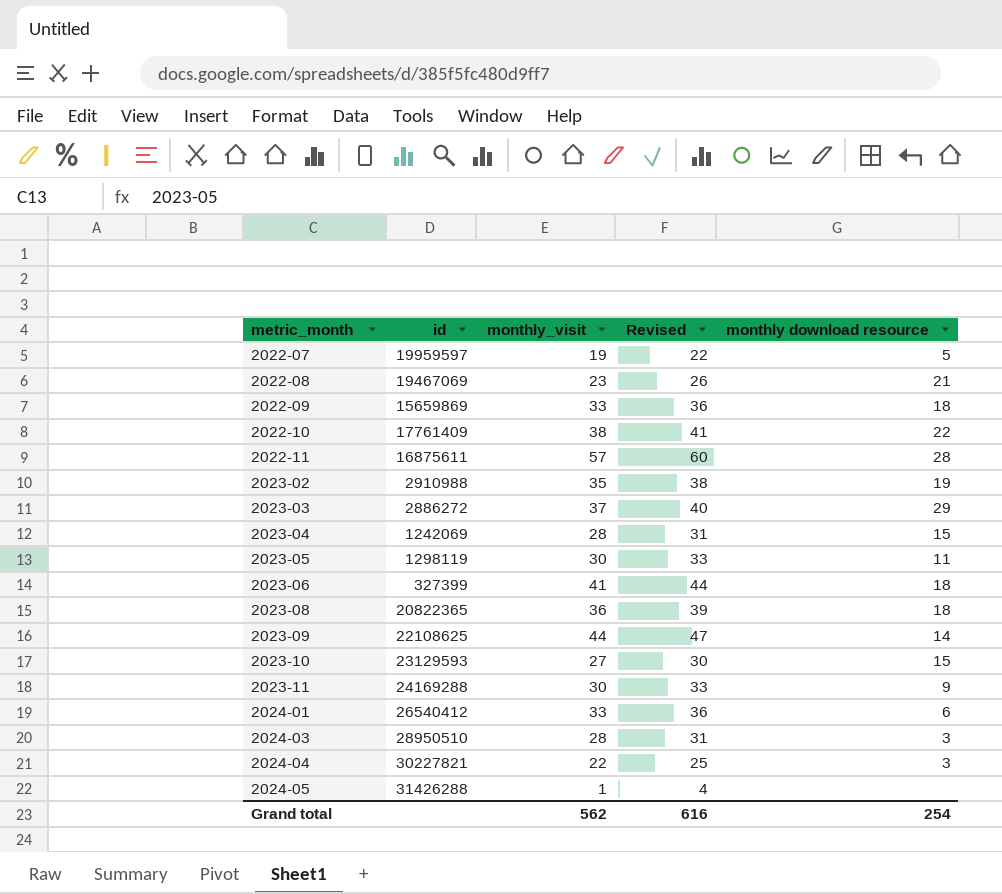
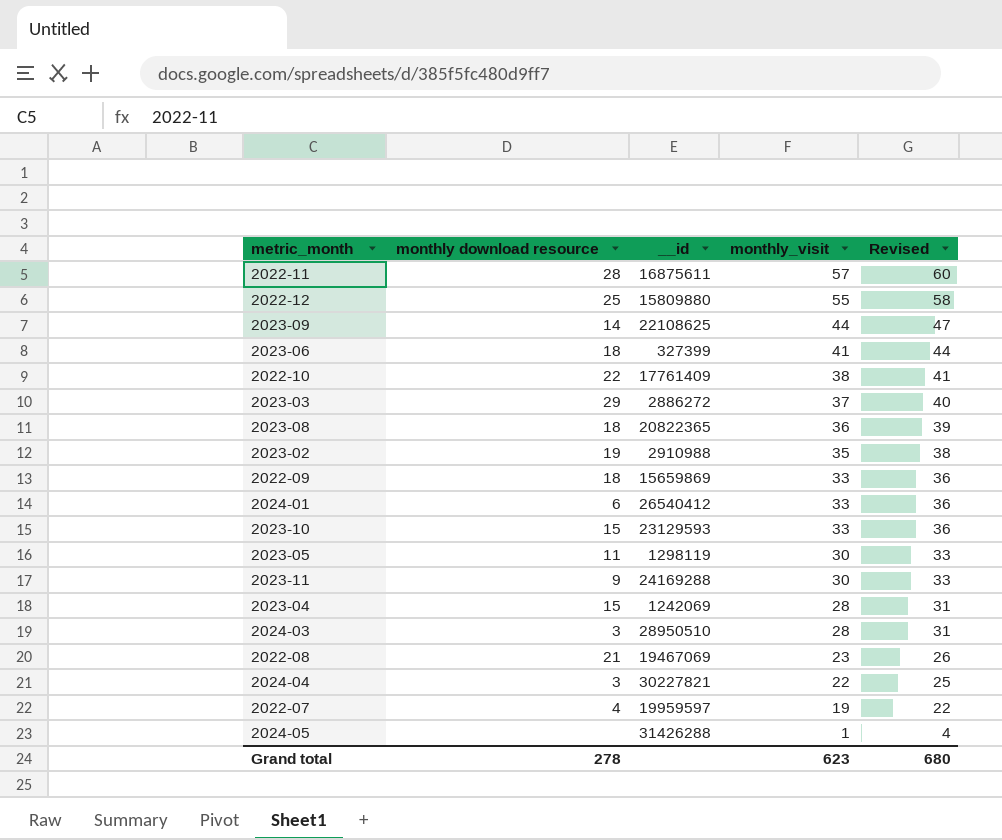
row order: metric_month ascending -> monthly_visit descending
column monthly download resource | position: 5 -> 2
column name: id -> __id
row 2022-12: none -> 25 | 15809880 | 55 | 58
2023-10 | monthly_visit: 27 -> 33
2023-10 | Revised: 30 -> 36
2022-07 | monthly download resource: 5 -> 4
Grand total | monthly download resource: 254 -> 278
Grand total | monthly_visit: 562 -> 623
Grand total | Revised: 616 -> 680

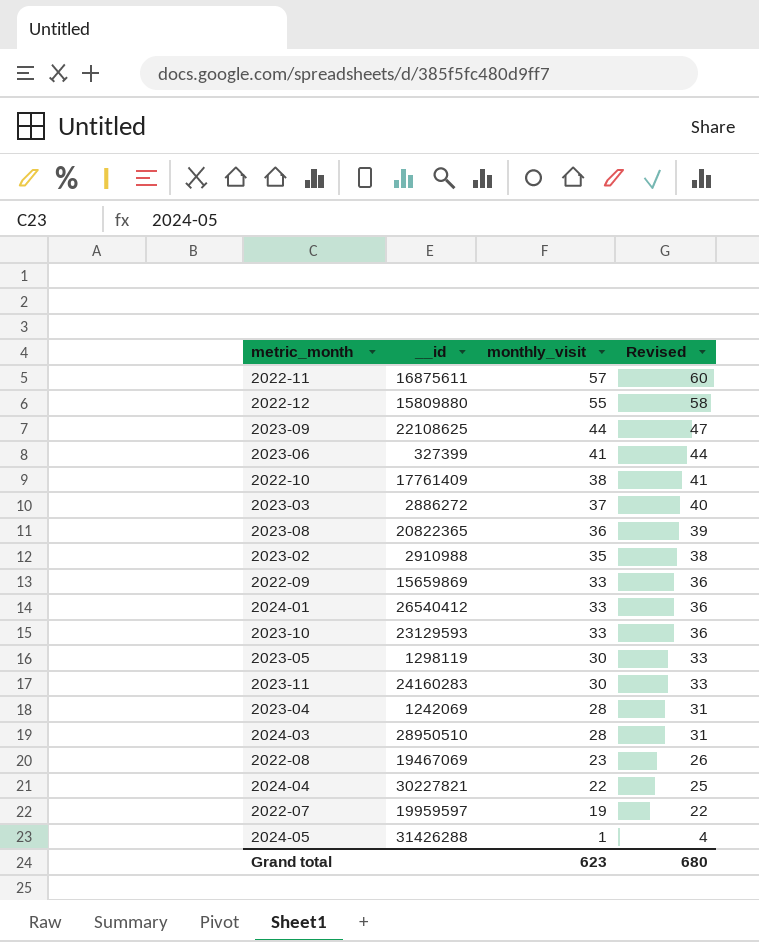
column monthly download resource | position: 2 -> none
2023-11 | __id: 24169288 -> 24160283

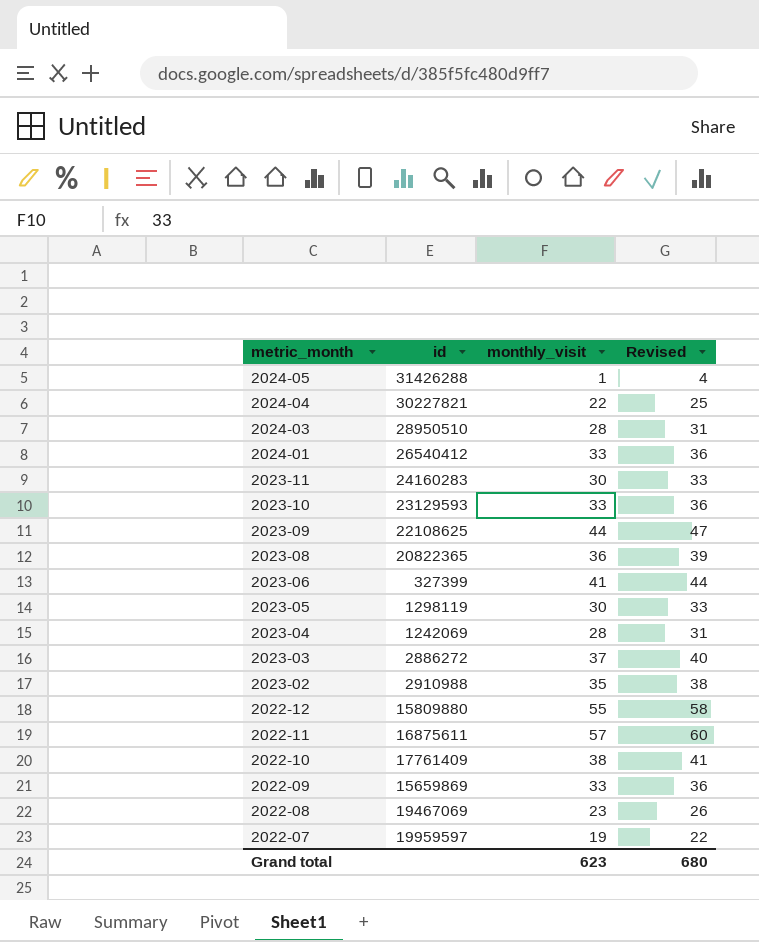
row order: monthly_visit descending -> metric_month descending
column name: __id -> id

